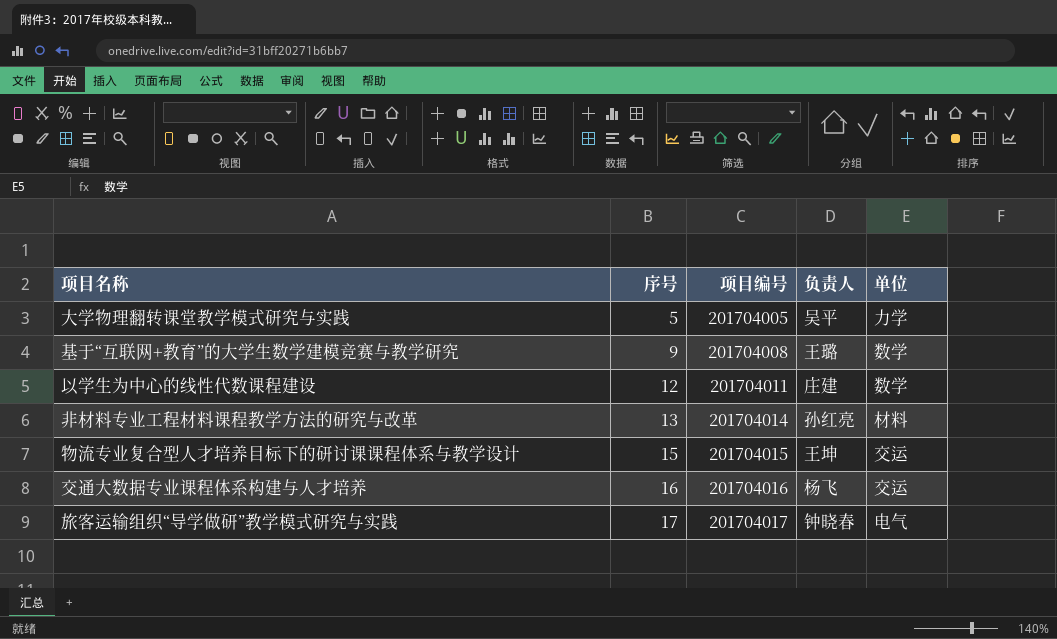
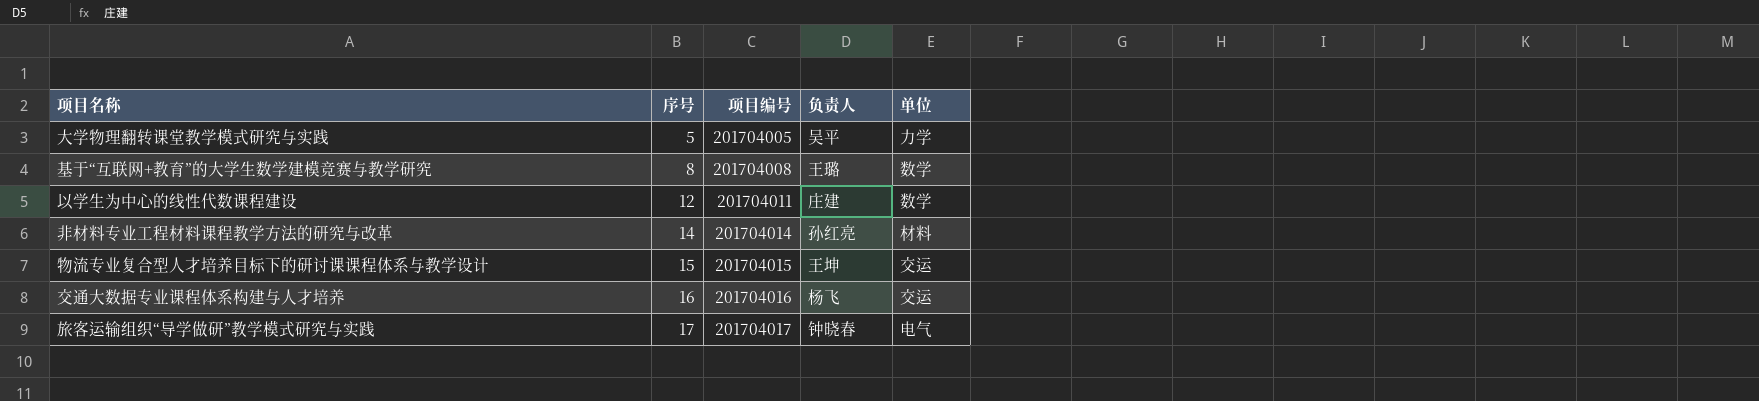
基于“互联网+教育”的大学生数学建模竞赛与教学研究 | 序号: 9 -> 8
非材料专业工程材料课程教学方法的研究与改革 | 序号: 13 -> 14

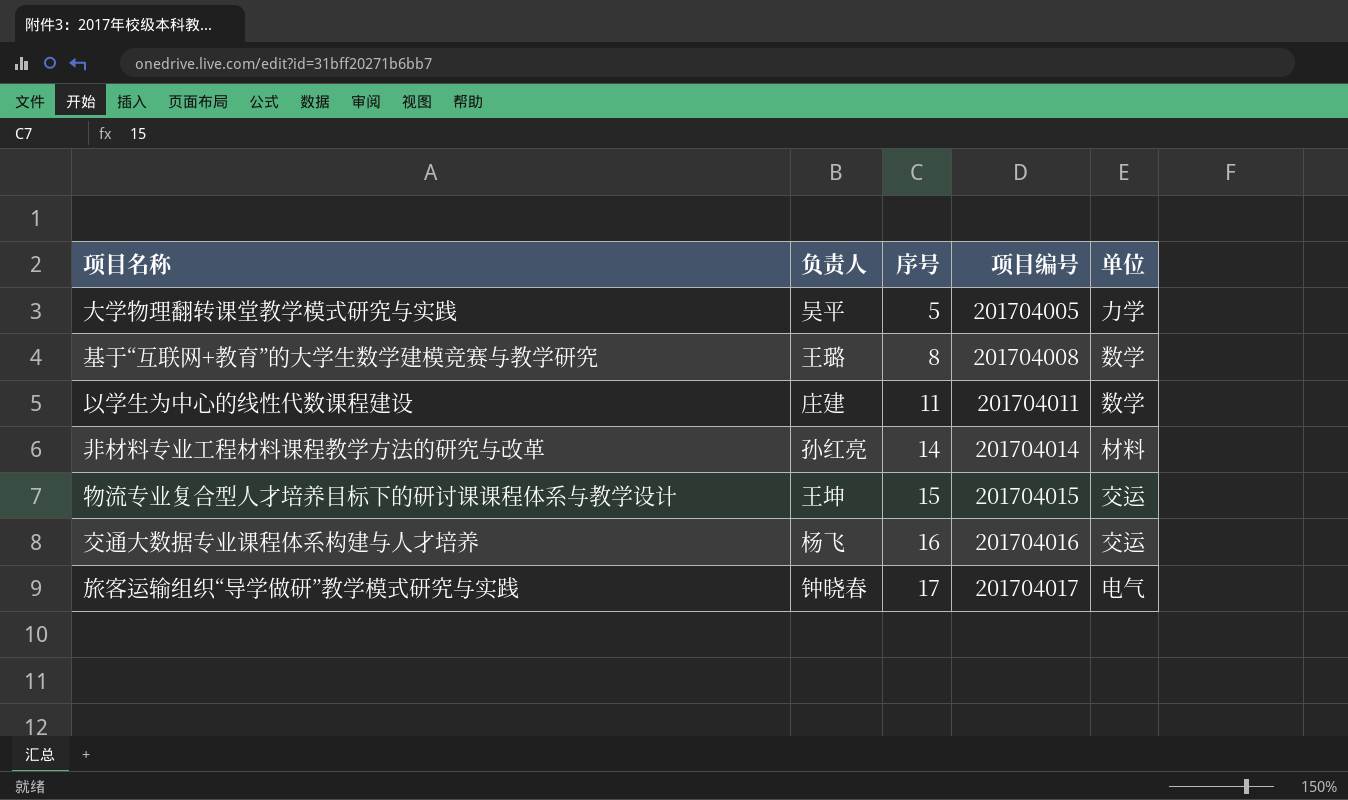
column 负责人 | position: 4 -> 2
以学生为中心的线性代数课程建设 | 序号: 12 -> 11

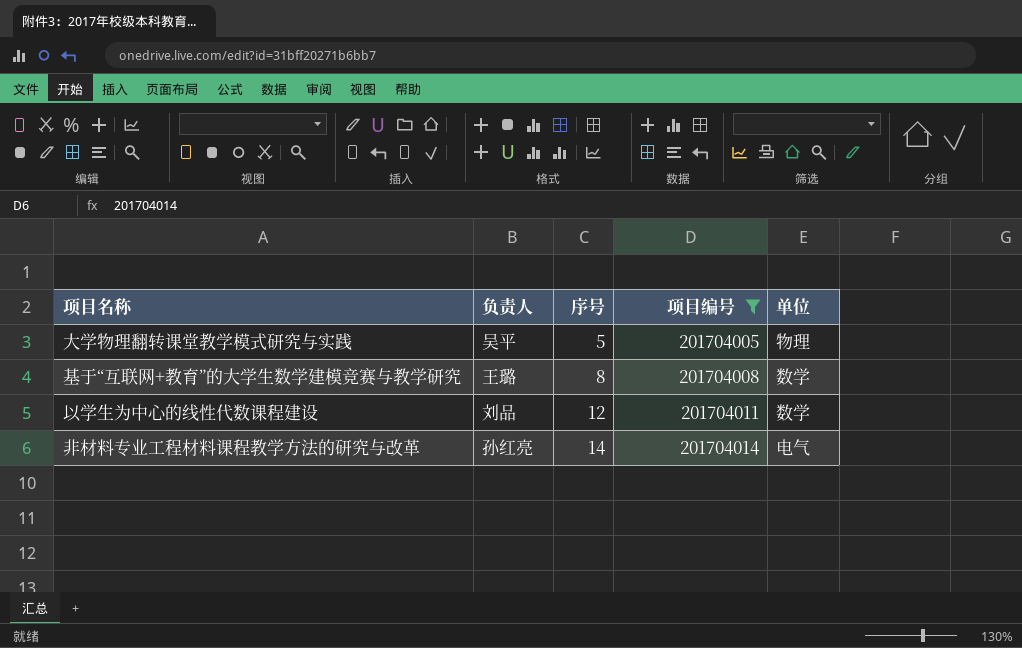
filter: none -> 项目编号 <= 201704014
大学物理翻转课堂教学模式研究与实践 | 单位: 力学 -> 物理
以学生为中心的线性代数课程建设 | 负责人: 庄建 -> 刘品
以学生为中心的线性代数课程建设 | 序号: 11 -> 12
非材料专业工程材料课程教学方法的研究与改革 | 单位: 材料 -> 电气

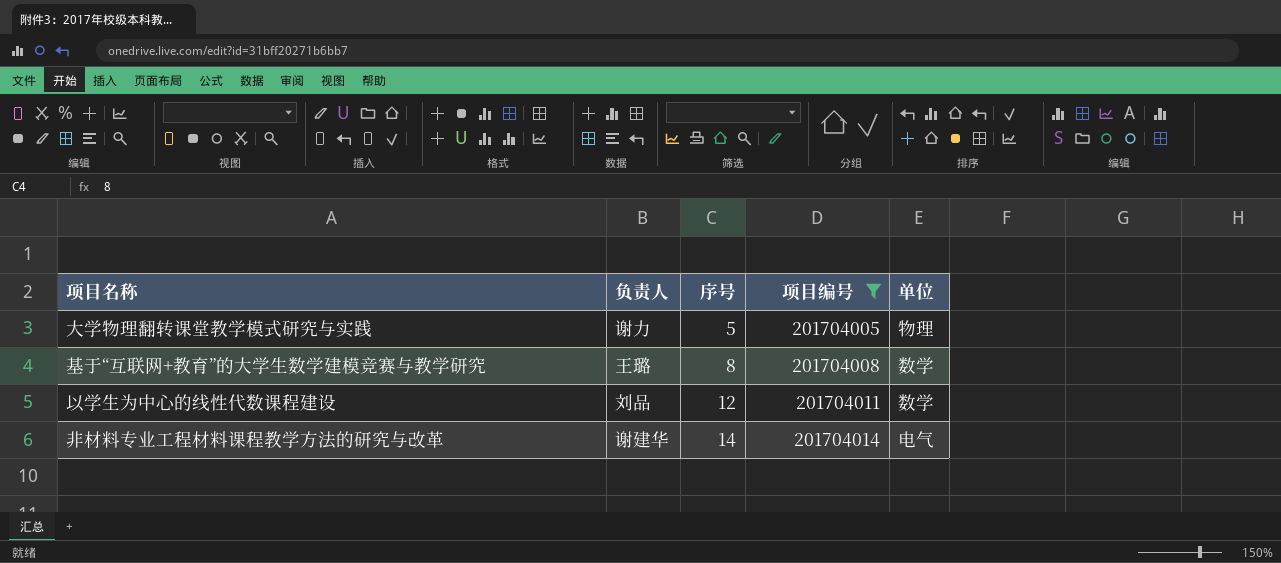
大学物理翻转课堂教学模式研究与实践 | 负责人: 吴平 -> 谢力
非材料专业工程材料课程教学方法的研究与改革 | 负责人: 孙红亮 -> 谢建华

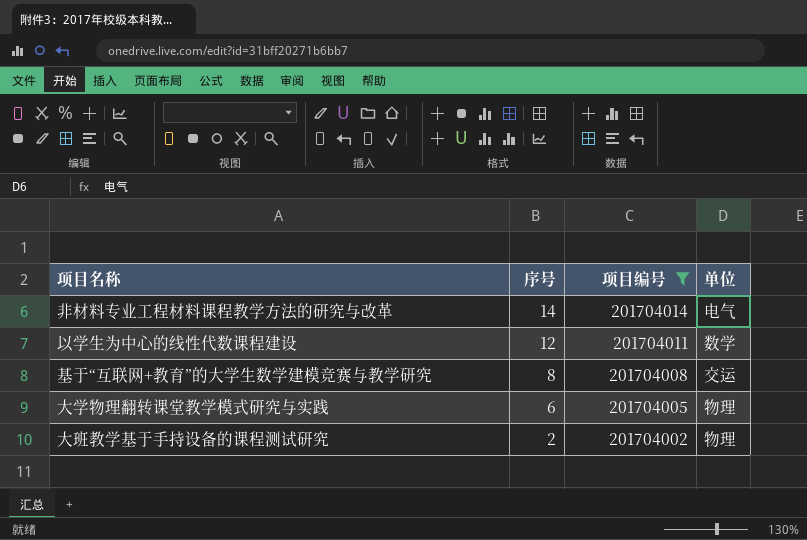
row order: 序号 ascending -> 序号 descending
column 负责人 | position: 2 -> none
基于“互联网+教育”的大学生数学建模竞赛与教学研究 | 单位: 数学 -> 交运
大学物理翻转课堂教学模式研究与实践 | 序号: 5 -> 6
row 大班教学基于手持设备的课程测试研究: none -> 2 | 201704002 | 物理

